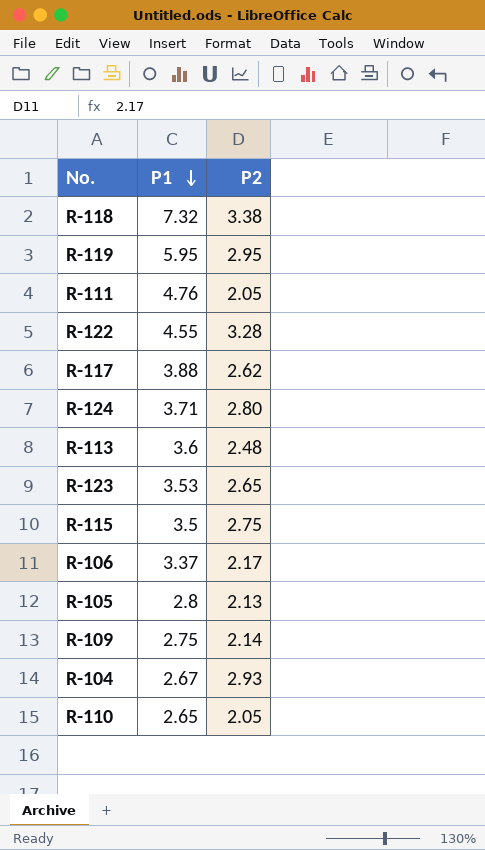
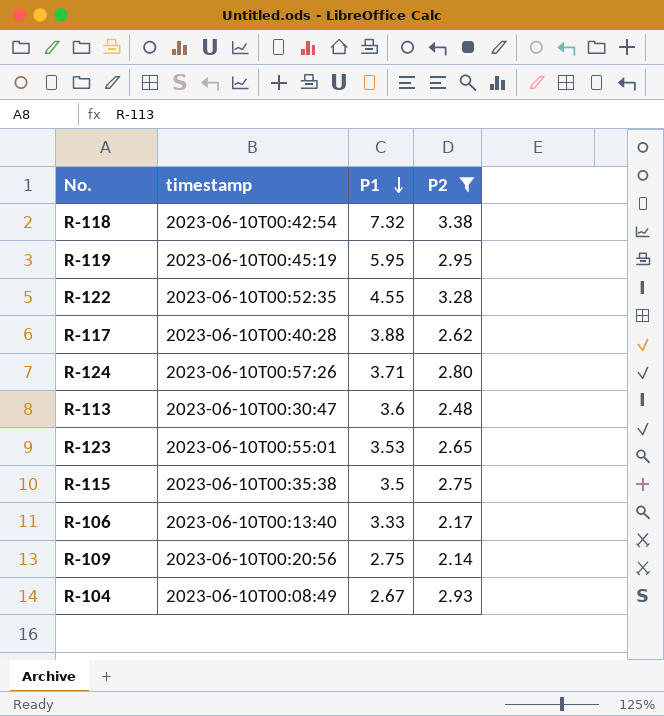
filter: none -> P2 >= 2.14
column timestamp | position: none -> 2
R-106 | P1: 3.37 -> 3.33

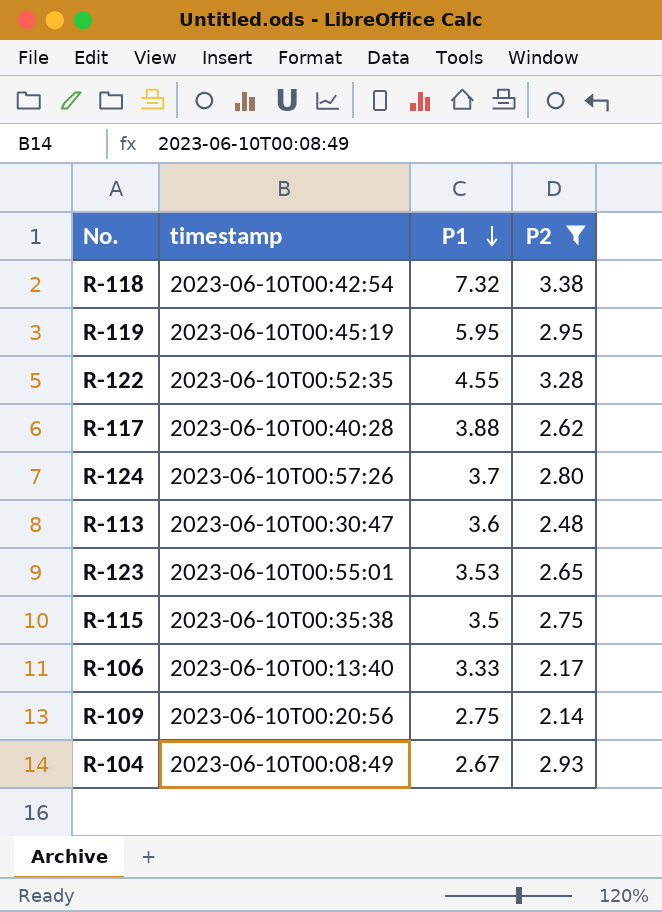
R-124 | P1: 3.71 -> 3.7

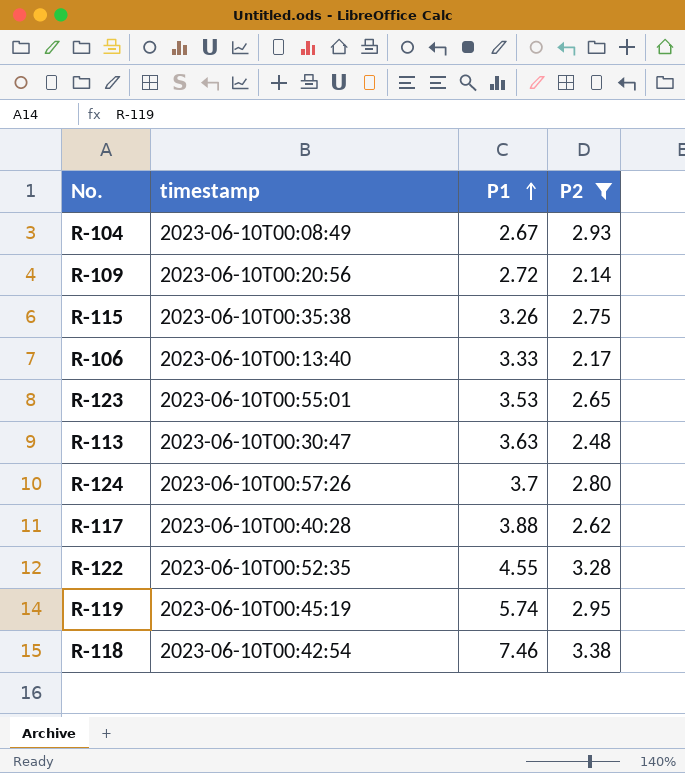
row order: P1 descending -> P1 ascending
R-109 | P1: 2.75 -> 2.72
R-115 | P1: 3.5 -> 3.26
R-113 | P1: 3.6 -> 3.63
R-119 | P1: 5.95 -> 5.74
R-118 | P1: 7.32 -> 7.46

